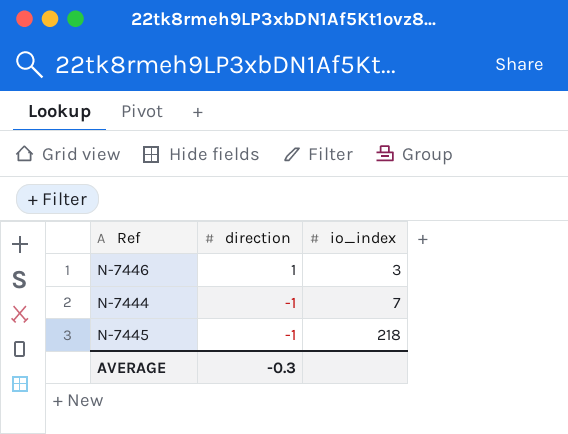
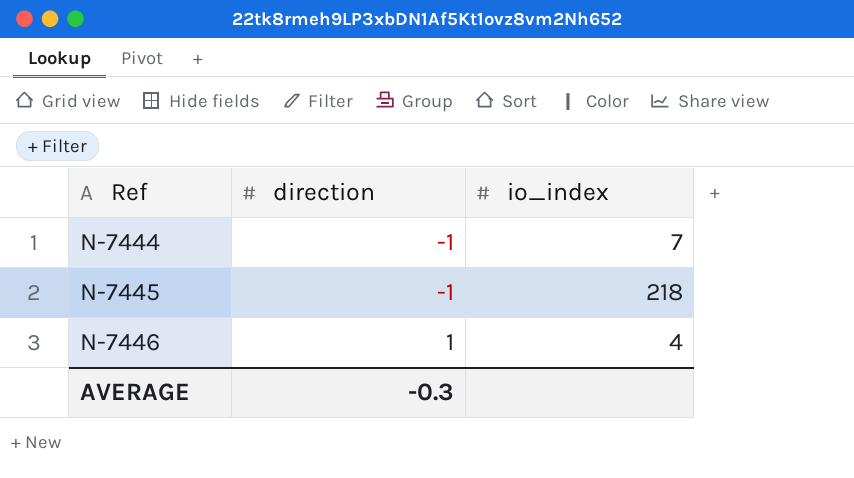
row order: direction descending -> Ref ascending
N-7446 | io_index: 3 -> 4

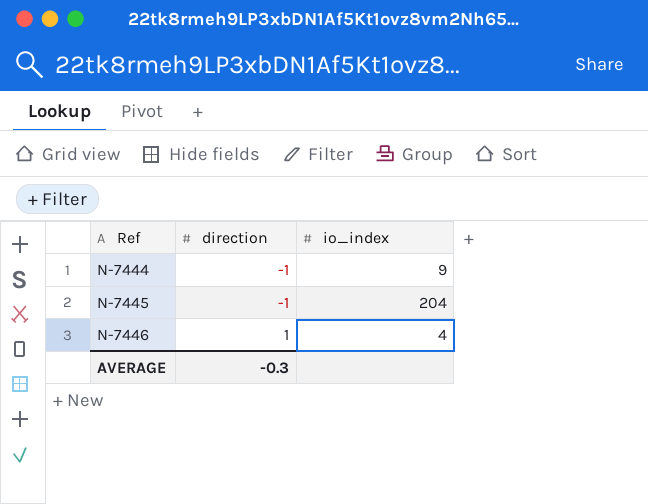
N-7444 | io_index: 7 -> 9
N-7445 | io_index: 218 -> 204

